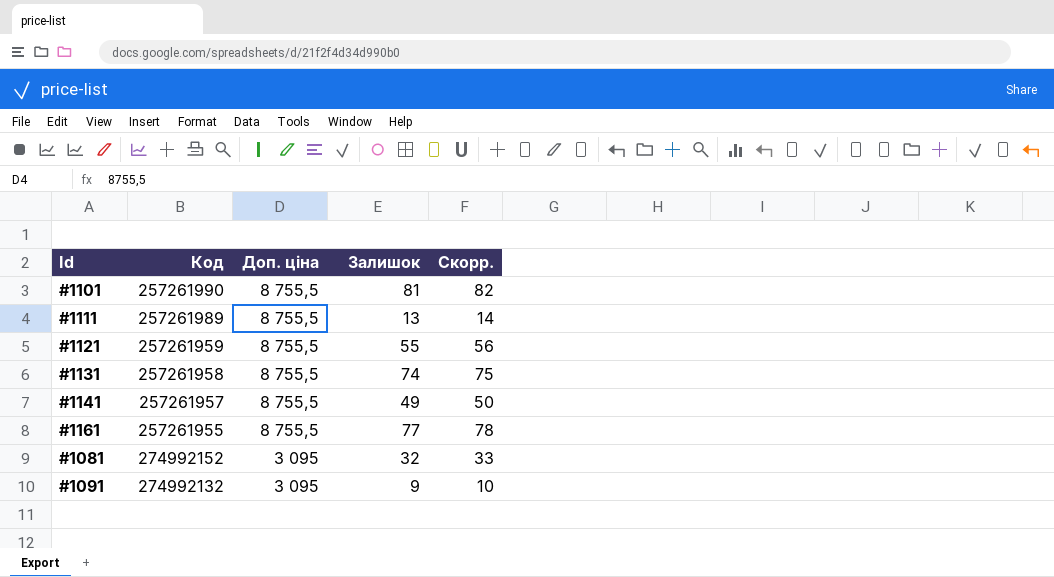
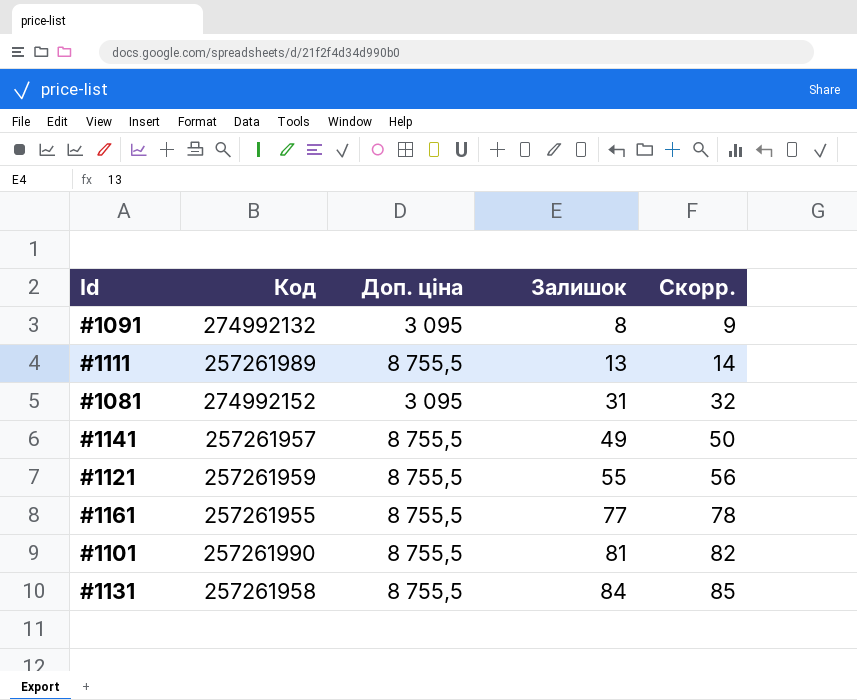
row order: Доп. ціна descending -> Залишок ascending
#1091 | Залишок: 9 -> 8
#1091 | Скорр.: 10 -> 9
#1081 | Залишок: 32 -> 31
#1081 | Скорр.: 33 -> 32
#1131 | Залишок: 74 -> 84
#1131 | Скорр.: 75 -> 85

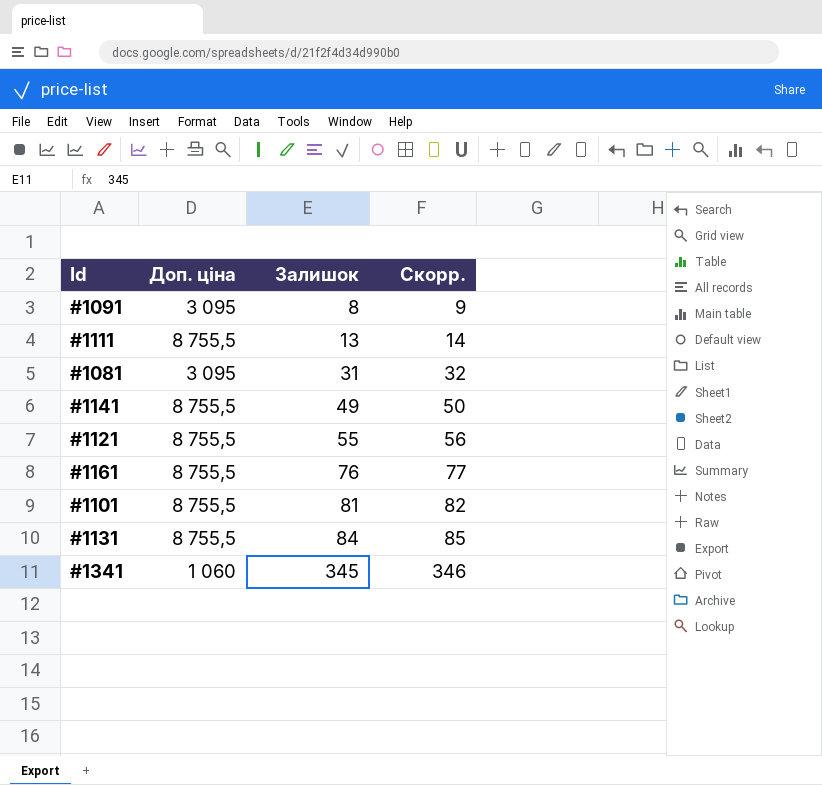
column Код | position: 2 -> none
#1161 | Залишок: 77 -> 76
#1161 | Скорр.: 78 -> 77
row #1341: none -> 1 060 | 345 | 346

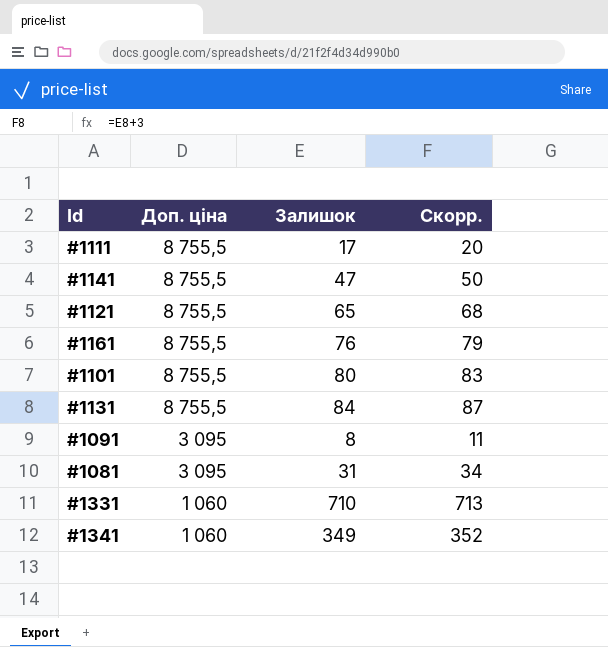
row order: Залишок ascending -> Доп. ціна descending
column Скорр. | formula: [Залишок] + 1 -> [Залишок] + 3
#1111 | Залишок: 13 -> 17
#1141 | Залишок: 49 -> 47
#1121 | Залишок: 55 -> 65
#1101 | Залишок: 81 -> 80
row #1331: none -> 1 060 | 710 | 713
#1341 | Залишок: 345 -> 349

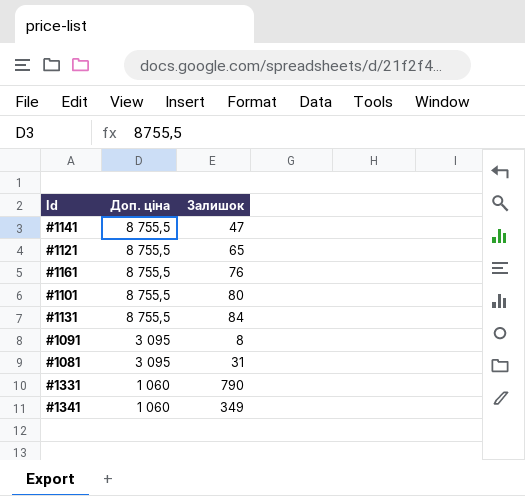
column Скорр. | formula: [Залишок] + 3 -> none
row #1111: 8 755,5 | 17 | 20 -> none
#1331 | Залишок: 710 -> 790

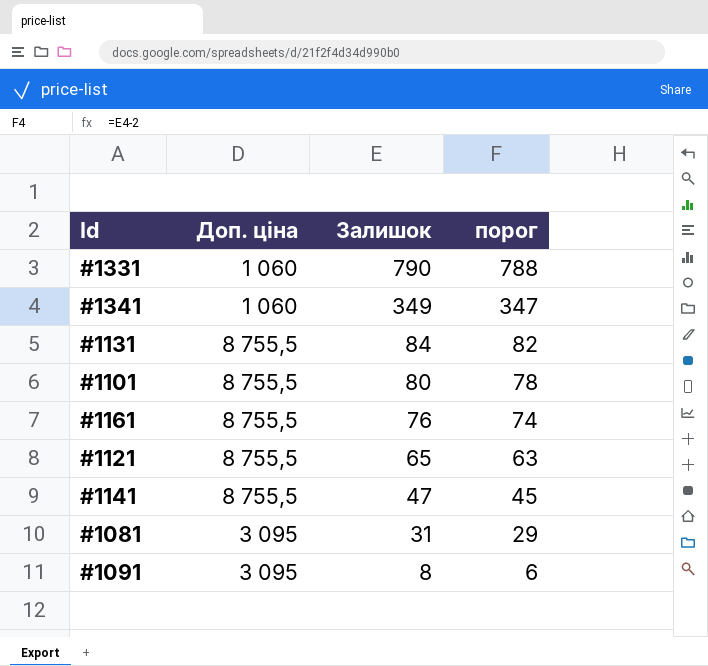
row order: Доп. ціна descending -> Залишок descending
column порог | formula: none -> [Залишок] - 2

